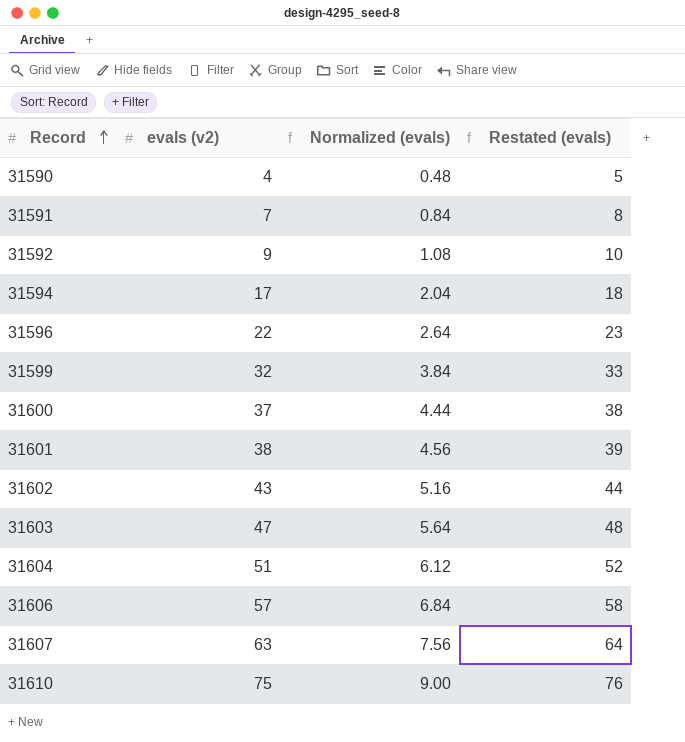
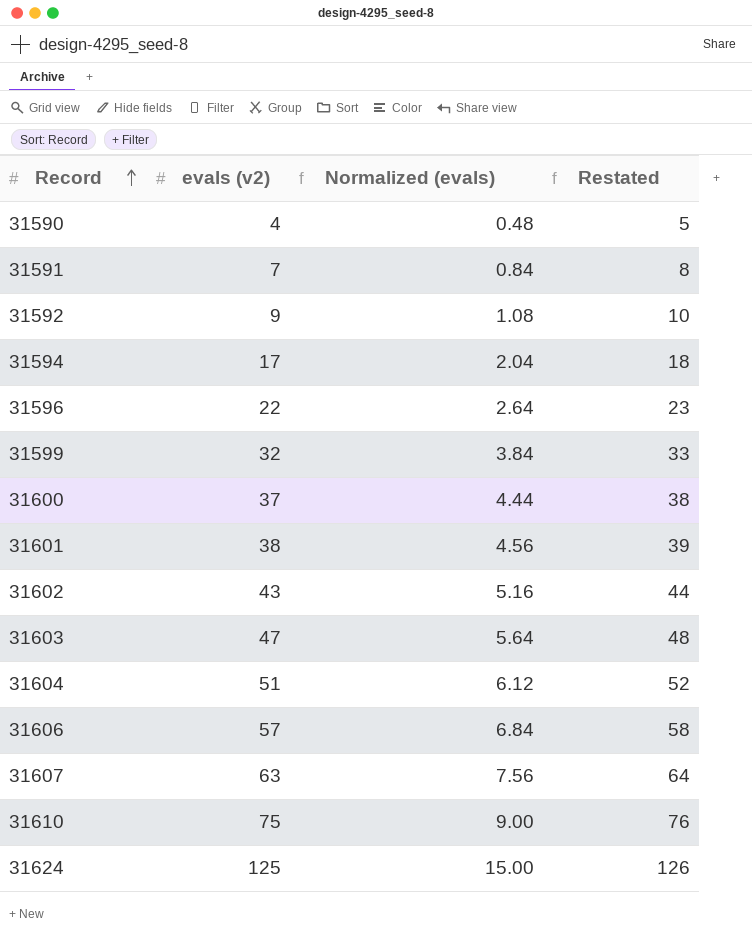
column name: Restated (evals) -> Restated
row 31624: none -> 125 | 15.00 | 126

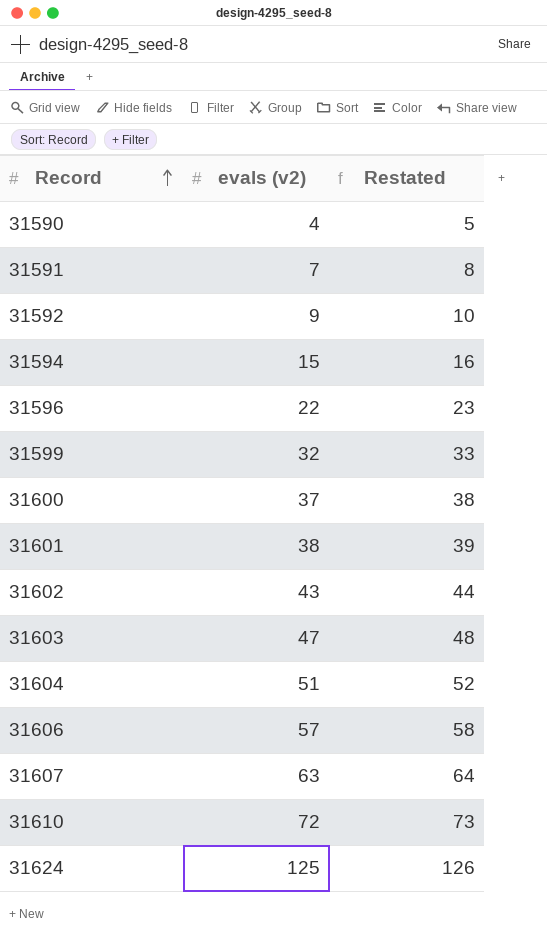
column Normalized (evals) | formula: [evals (v2)] * 0.12 -> none
31594 | evals (v2): 17 -> 15
31594 | Restated: 18 -> 16
31610 | evals (v2): 75 -> 72
31610 | Restated: 76 -> 73

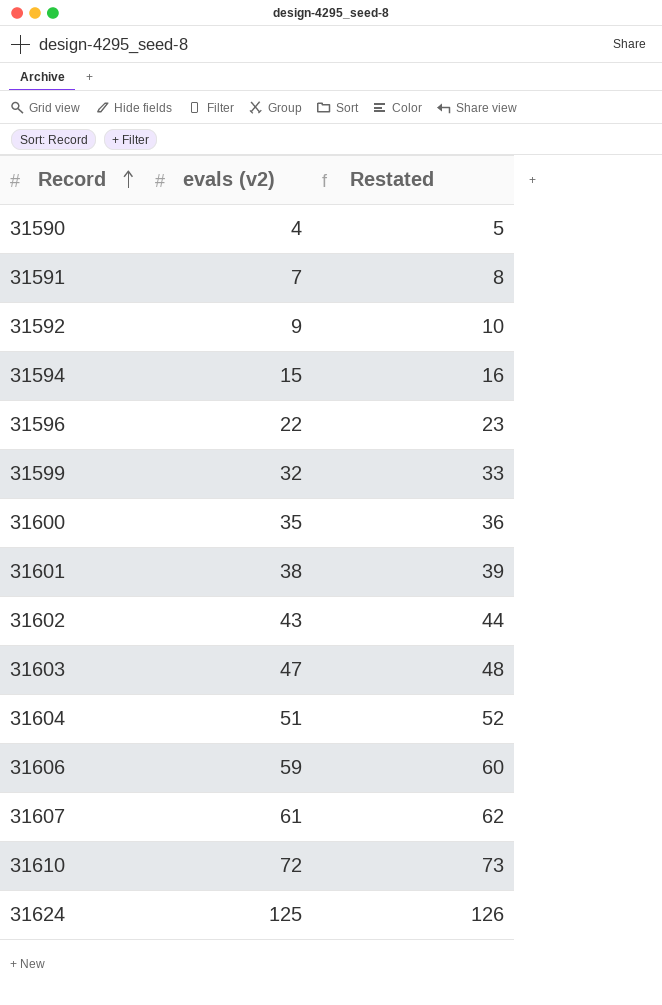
31600 | evals (v2): 37 -> 35
31600 | Restated: 38 -> 36
31606 | evals (v2): 57 -> 59
31606 | Restated: 58 -> 60
31607 | evals (v2): 63 -> 61
31607 | Restated: 64 -> 62

